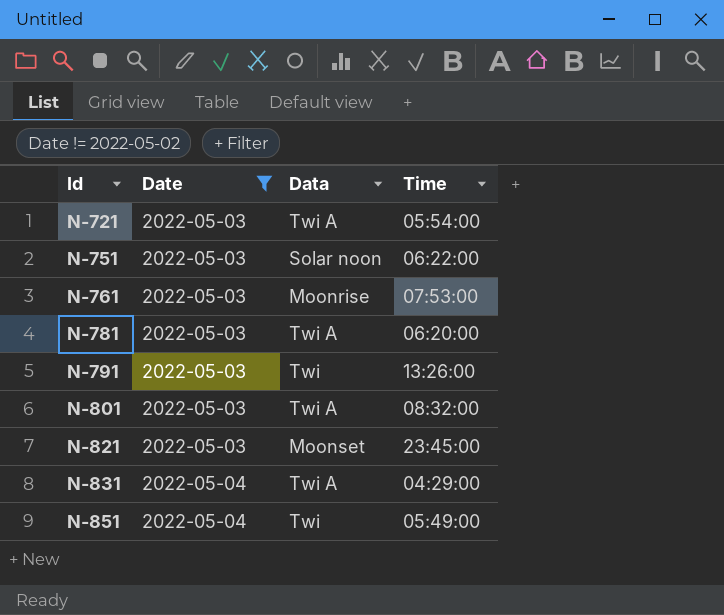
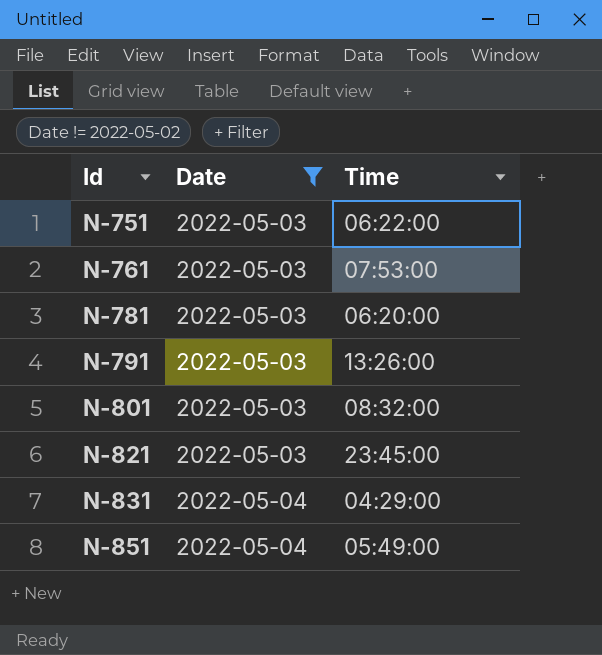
column Data | position: 3 -> none
row N-721: 2022-05-03 | Twi A | 05:54:00 -> none

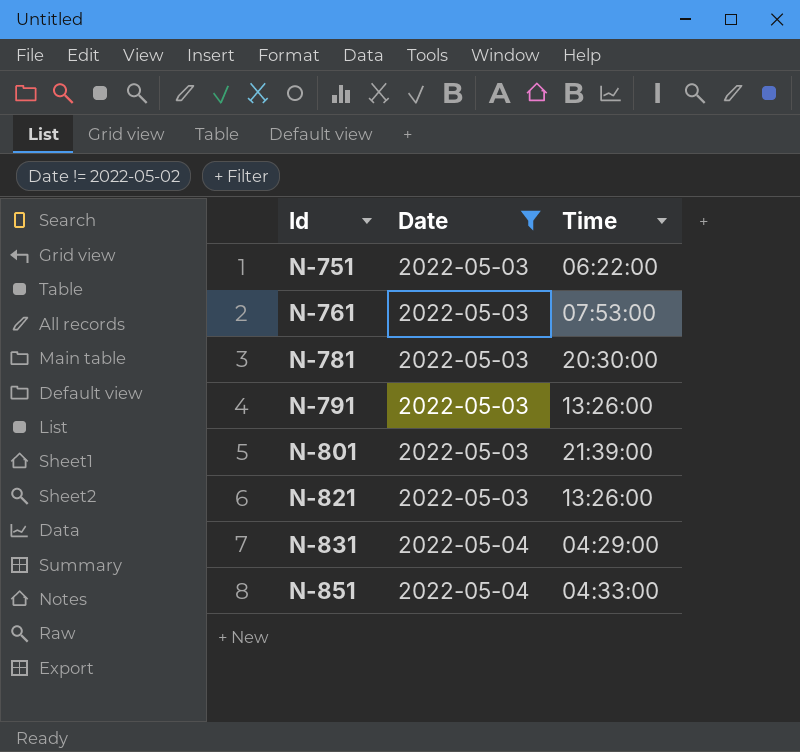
N-781 | Time: 06:20:00 -> 20:30:00
N-801 | Time: 08:32:00 -> 21:39:00
N-821 | Time: 23:45:00 -> 13:26:00
N-851 | Time: 05:49:00 -> 04:33:00

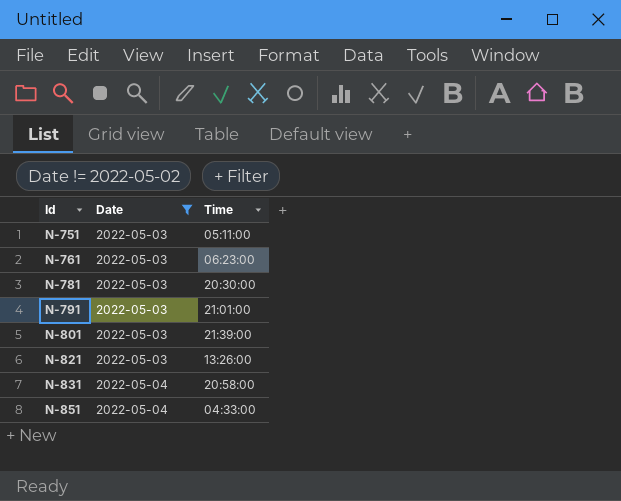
N-751 | Time: 06:22:00 -> 05:11:00
N-761 | Time: 07:53:00 -> 06:23:00
N-791 | Time: 13:26:00 -> 21:01:00
N-831 | Time: 04:29:00 -> 20:58:00

